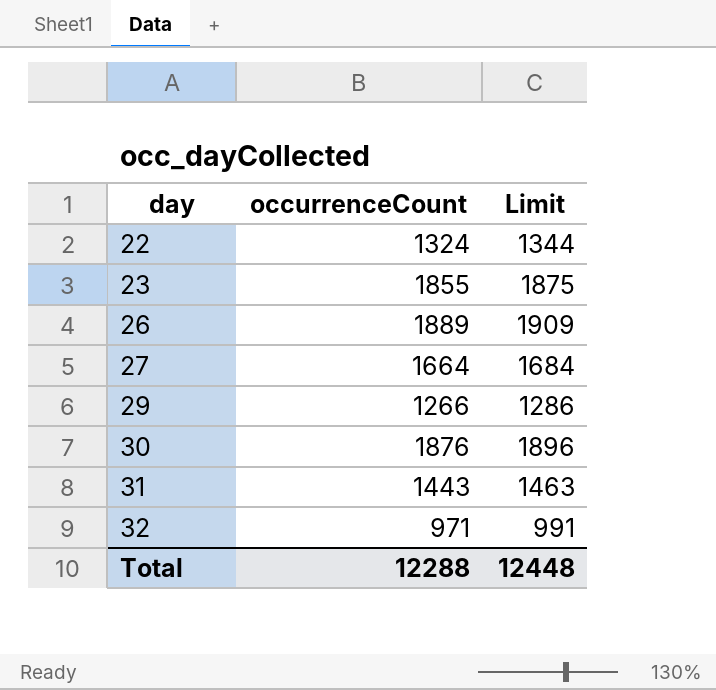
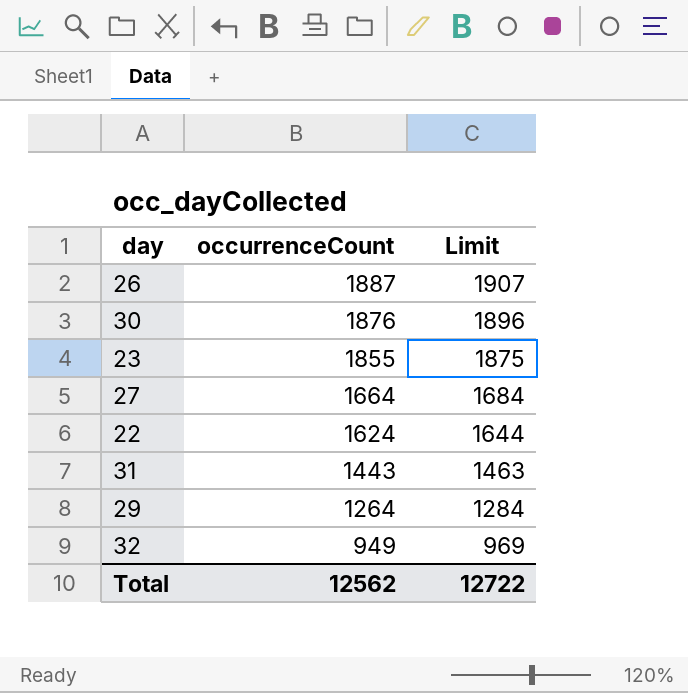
row order: day ascending -> occurrenceCount descending
26 | occurrenceCount: 1889 -> 1887
26 | Limit: 1909 -> 1907
22 | occurrenceCount: 1324 -> 1624
22 | Limit: 1344 -> 1644
29 | occurrenceCount: 1266 -> 1264
29 | Limit: 1286 -> 1284
32 | occurrenceCount: 971 -> 949
32 | Limit: 991 -> 969
Total | occurrenceCount: 12288 -> 12562
Total | Limit: 12448 -> 12722

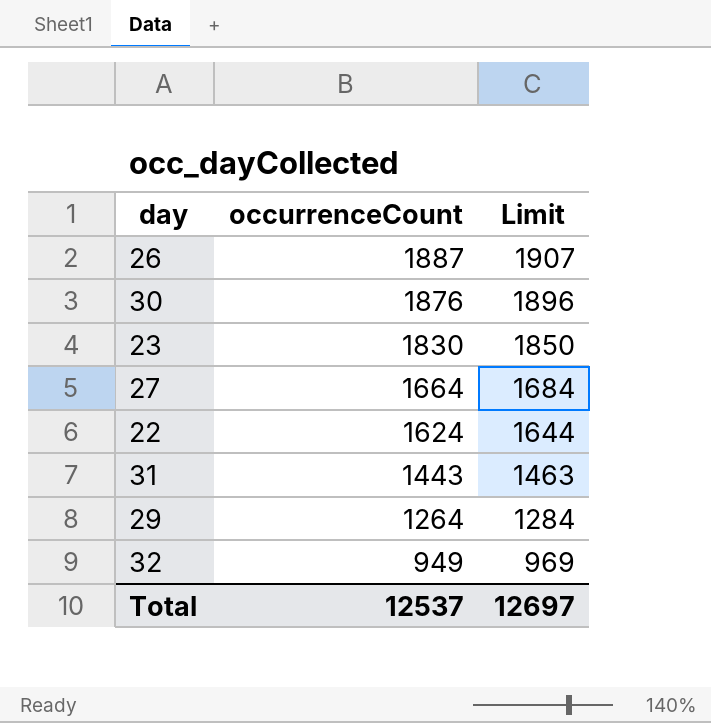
23 | occurrenceCount: 1855 -> 1830
23 | Limit: 1875 -> 1850
Total | occurrenceCount: 12562 -> 12537
Total | Limit: 12722 -> 12697

